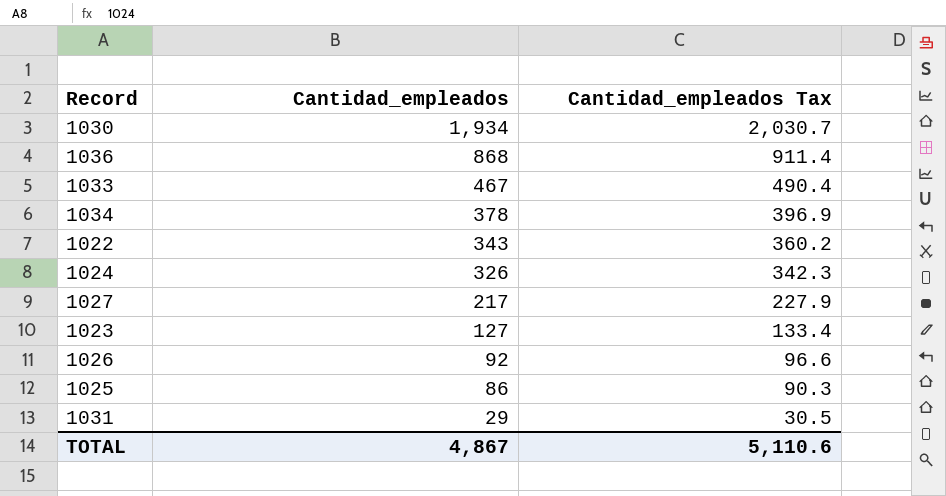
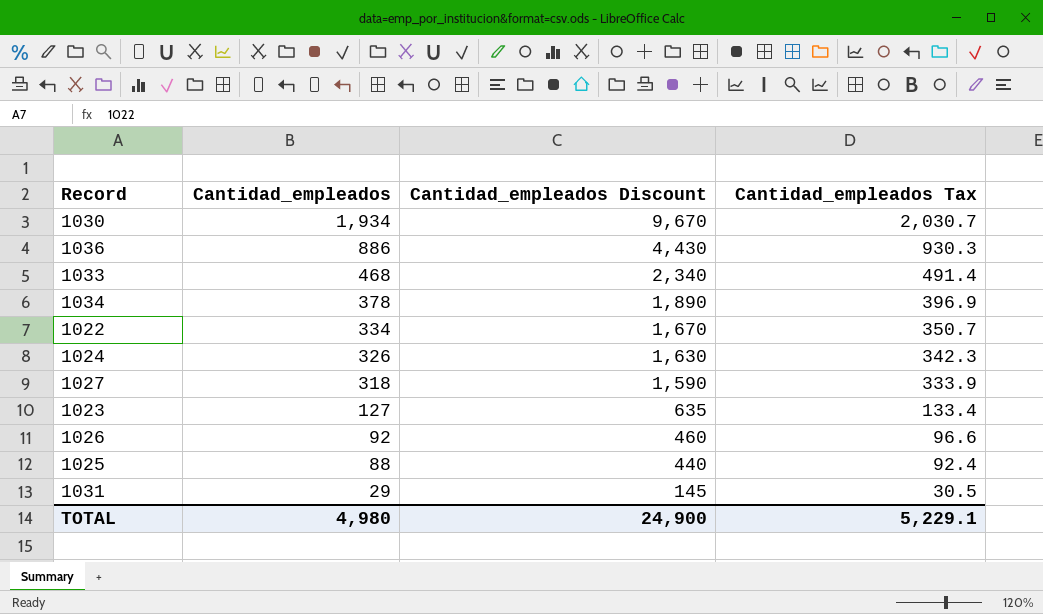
column Cantidad_empleados Discount | formula: none -> [Cantidad_empleados] * 5
1036 | Cantidad_empleados: 868 -> 886
1036 | Cantidad_empleados Tax: 911.4 -> 930.3
1033 | Cantidad_empleados: 467 -> 468
1033 | Cantidad_empleados Tax: 490.4 -> 491.4
1022 | Cantidad_empleados: 343 -> 334
1022 | Cantidad_empleados Tax: 360.2 -> 350.7
1027 | Cantidad_empleados: 217 -> 318
1027 | Cantidad_empleados Tax: 227.9 -> 333.9
1025 | Cantidad_empleados: 86 -> 88
1025 | Cantidad_empleados Tax: 90.3 -> 92.4
TOTAL | Cantidad_empleados: 4,867 -> 4,980
TOTAL | Cantidad_empleados Tax: 5,110.6 -> 5,229.1

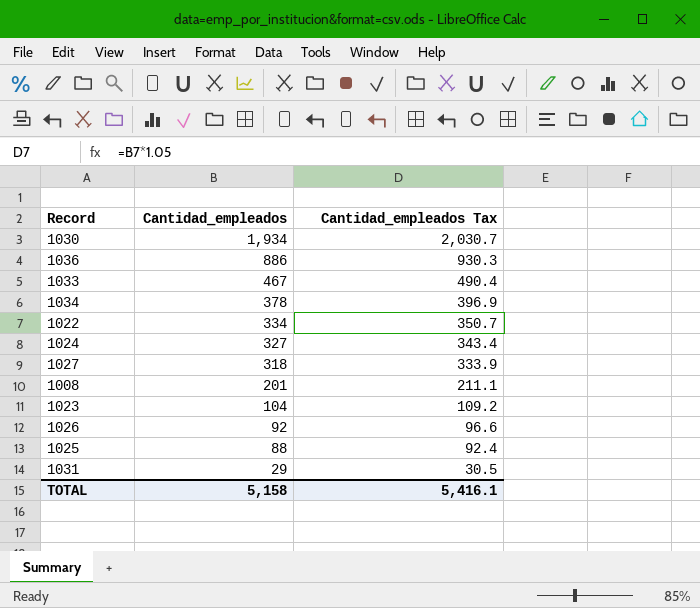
column Cantidad_empleados Discount | formula: [Cantidad_empleados] * 5 -> none
1033 | Cantidad_empleados: 468 -> 467
1033 | Cantidad_empleados Tax: 491.4 -> 490.4
1024 | Cantidad_empleados: 326 -> 327
1024 | Cantidad_empleados Tax: 342.3 -> 343.4
row 1008: none -> 201 | 211.1
1023 | Cantidad_empleados: 127 -> 104
1023 | Cantidad_empleados Tax: 133.4 -> 109.2
TOTAL | Cantidad_empleados: 4,980 -> 5,158
TOTAL | Cantidad_empleados Tax: 5,229.1 -> 5,416.1

